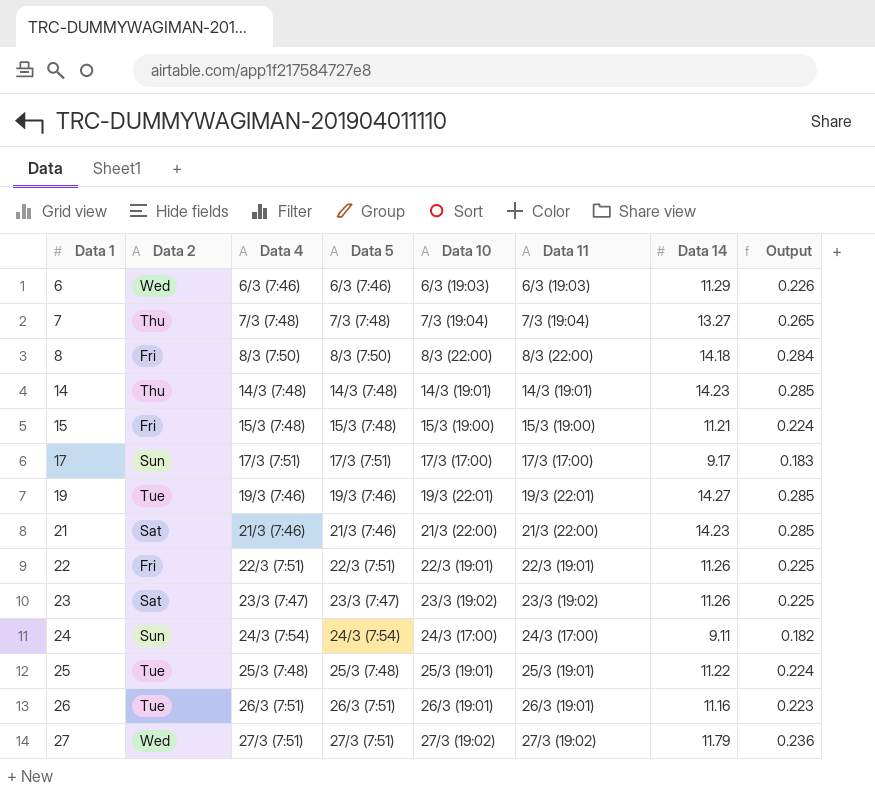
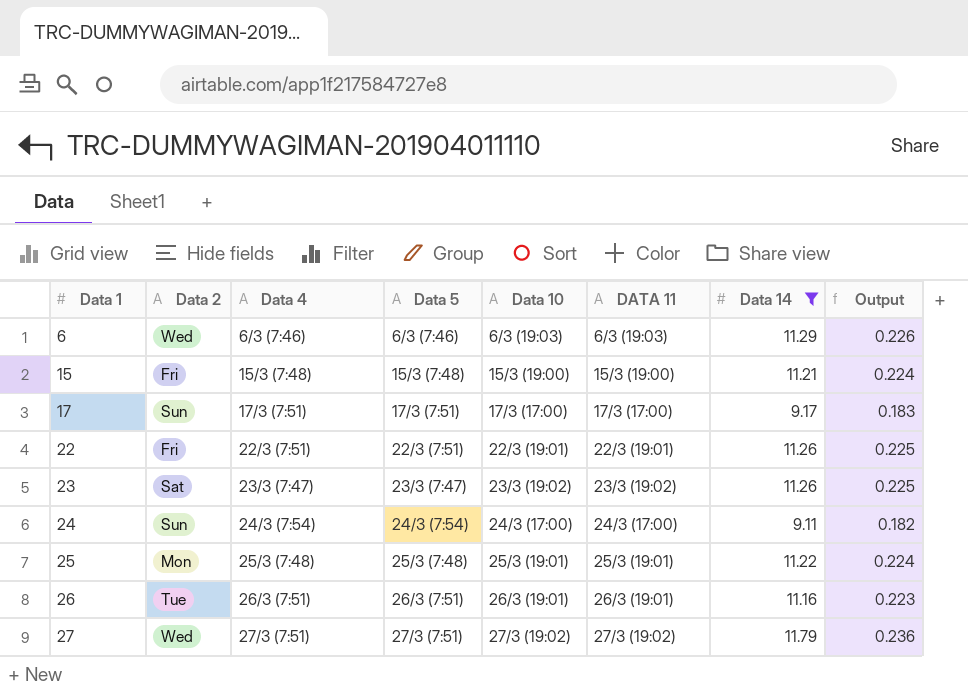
filter: none -> Data 14 <= 11.79
column name: Data 11 -> DATA 11
25 | Data 2: Tue -> Mon

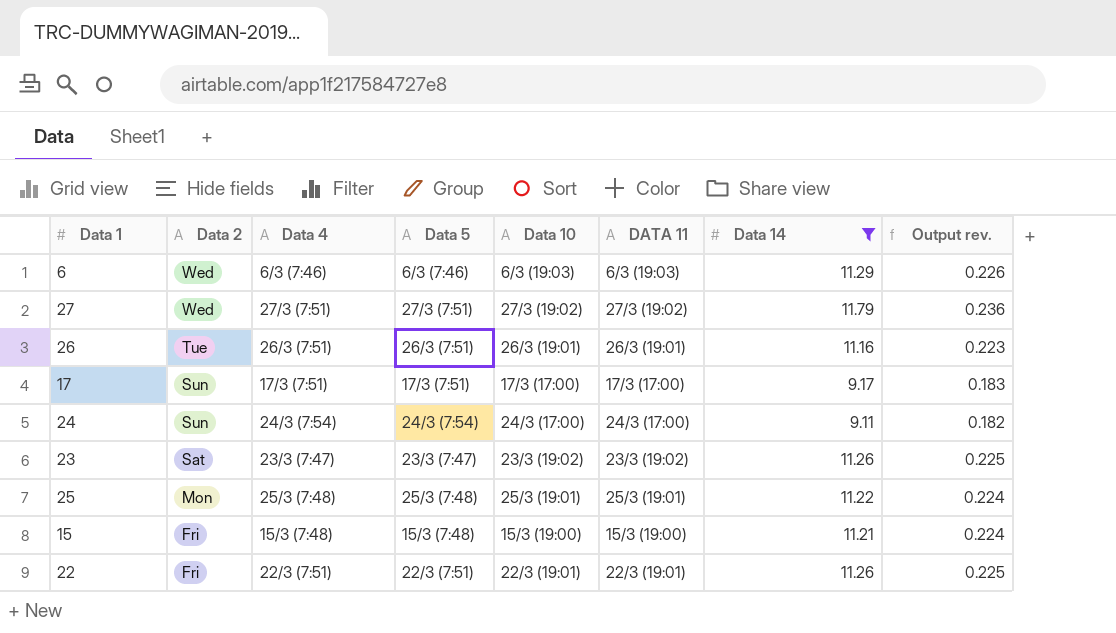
row order: Data 1 ascending -> Data 2 descending
column name: Output -> Output rev.

